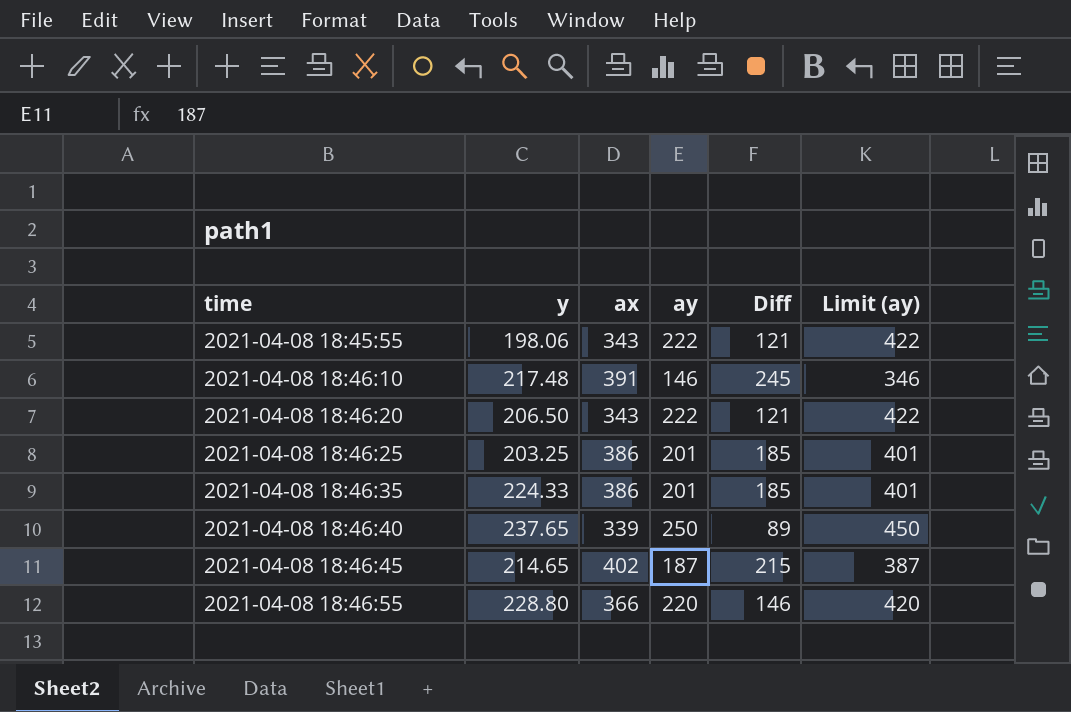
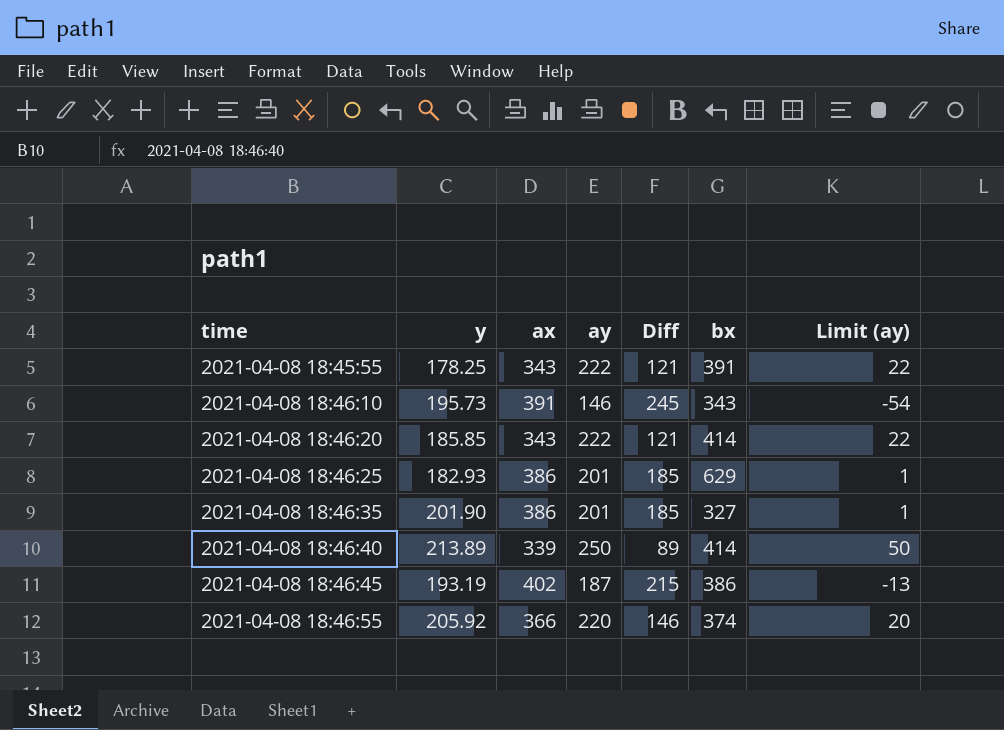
column bx | position: none -> 6
column Limit (ay) | formula: [ay] + 200 -> [ay] - 200
2021-04-08 18:45:55 | y: 198.06 -> 178.25
2021-04-08 18:46:10 | y: 217.48 -> 195.73
2021-04-08 18:46:20 | y: 206.50 -> 185.85
2021-04-08 18:46:25 | y: 203.25 -> 182.93
2021-04-08 18:46:35 | y: 224.33 -> 201.90
2021-04-08 18:46:40 | y: 237.65 -> 213.89
2021-04-08 18:46:45 | y: 214.65 -> 193.19
2021-04-08 18:46:55 | y: 228.80 -> 205.92

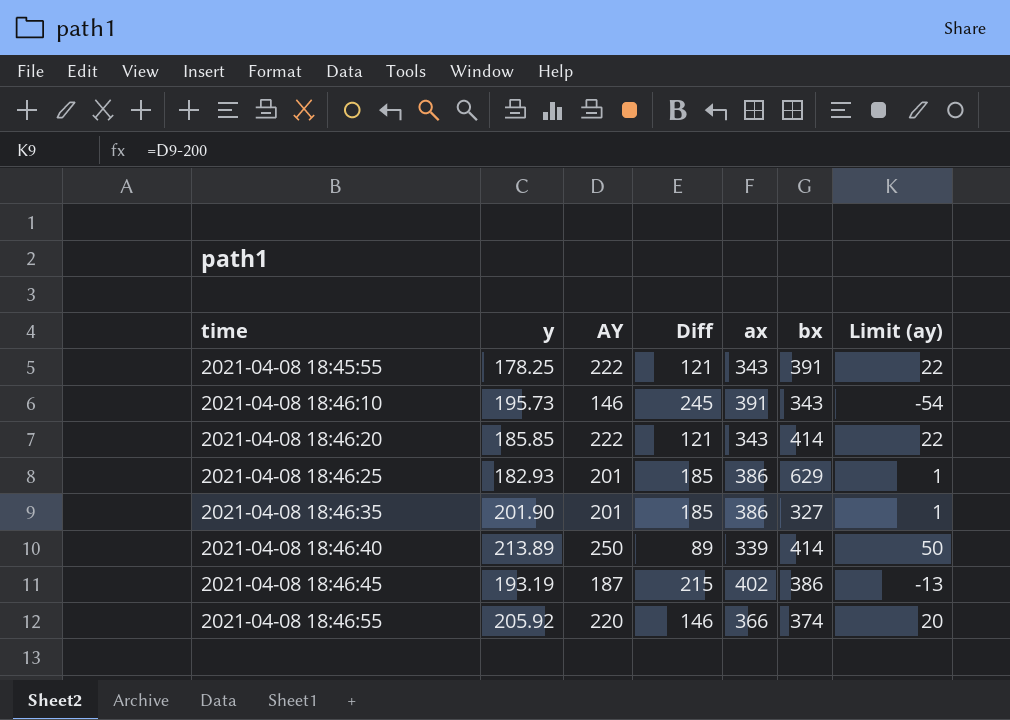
column name: ay -> AY
column ax | position: 3 -> 5

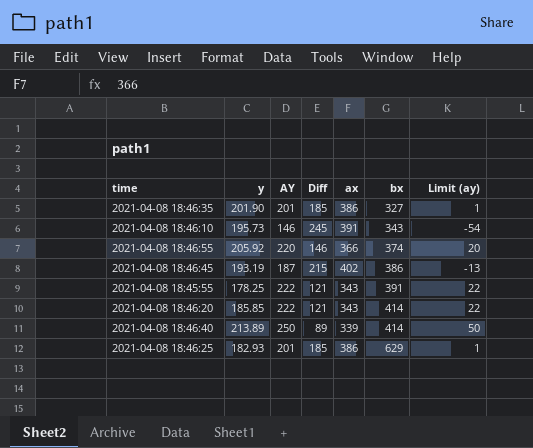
row order: time ascending -> bx ascending

